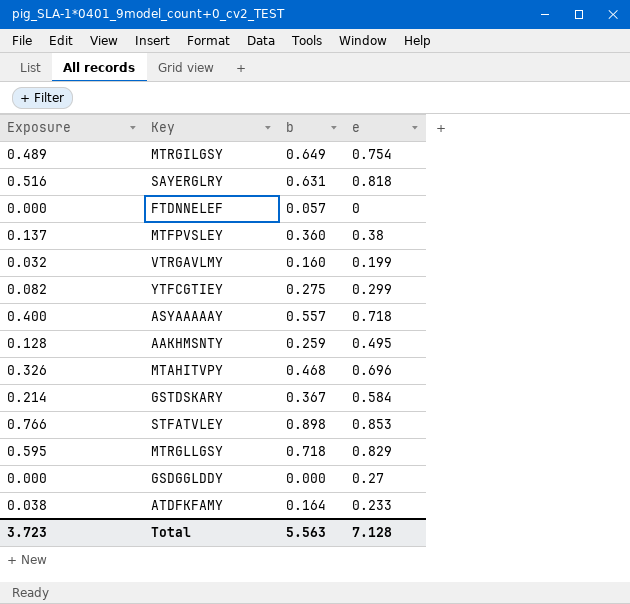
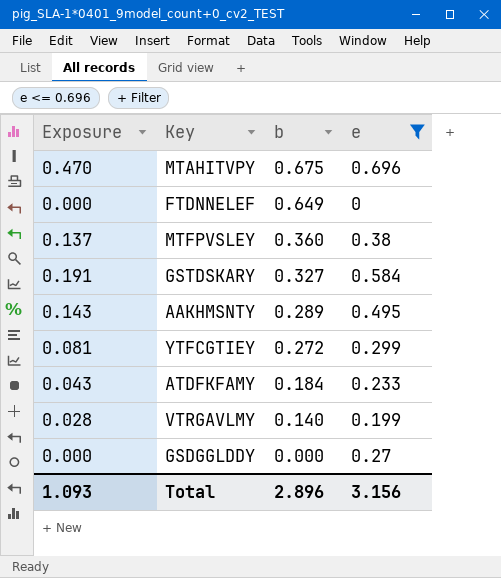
filter: none -> e <= 0.696
row order: none -> b descending
MTAHITVPY | Exposure: 0.326 -> 0.470
MTAHITVPY | b: 0.468 -> 0.675
FTDNNELEF | b: 0.057 -> 0.649
GSTDSKARY | Exposure: 0.214 -> 0.191
GSTDSKARY | b: 0.367 -> 0.327
AAKHMSNTY | Exposure: 0.128 -> 0.143
AAKHMSNTY | b: 0.259 -> 0.289
YTFCGTIEY | Exposure: 0.082 -> 0.081
YTFCGTIEY | b: 0.275 -> 0.272
ATDFKFAMY | Exposure: 0.038 -> 0.043
ATDFKFAMY | b: 0.164 -> 0.184
VTRGAVLMY | Exposure: 0.032 -> 0.028
VTRGAVLMY | b: 0.160 -> 0.140
Total | Exposure: 3.723 -> 1.093
Total | b: 5.563 -> 2.896
Total | e: 7.128 -> 3.156

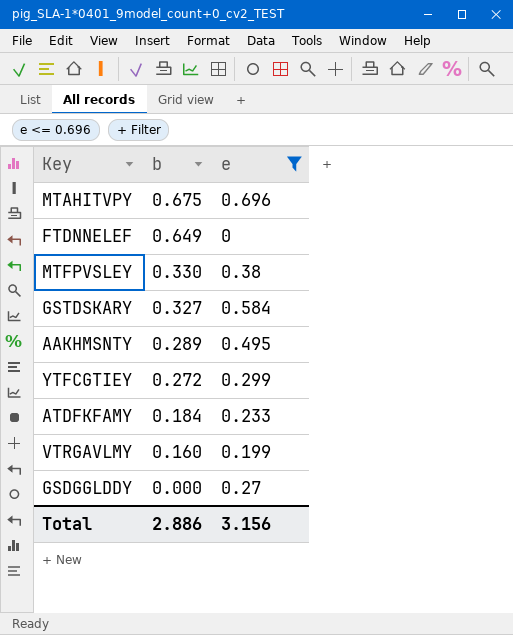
column Exposure | formula: [b] * [e] -> none
MTFPVSLEY | b: 0.360 -> 0.330
VTRGAVLMY | b: 0.140 -> 0.160
Total | b: 2.896 -> 2.886

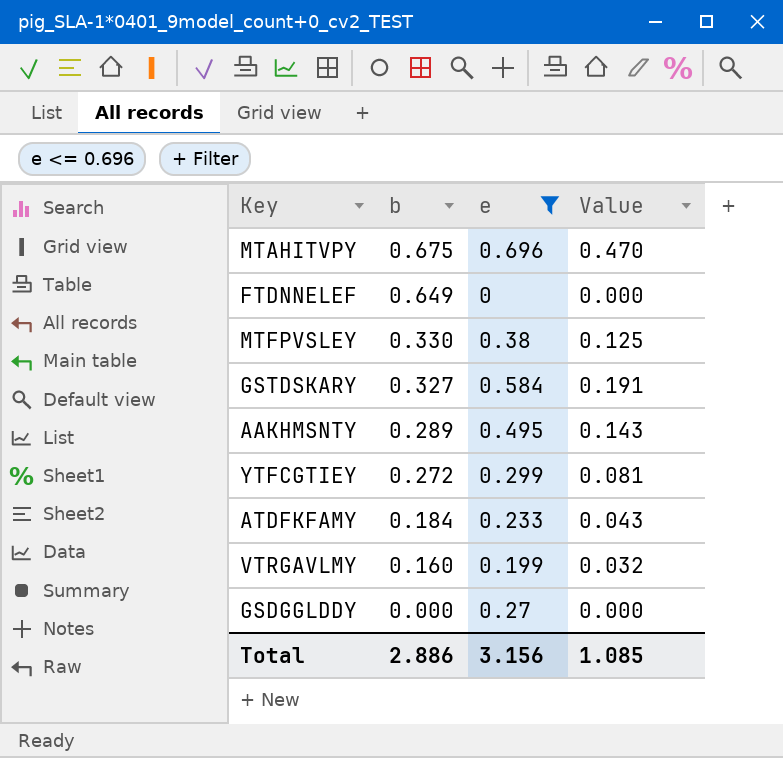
column Value | formula: none -> [b] * [e]

